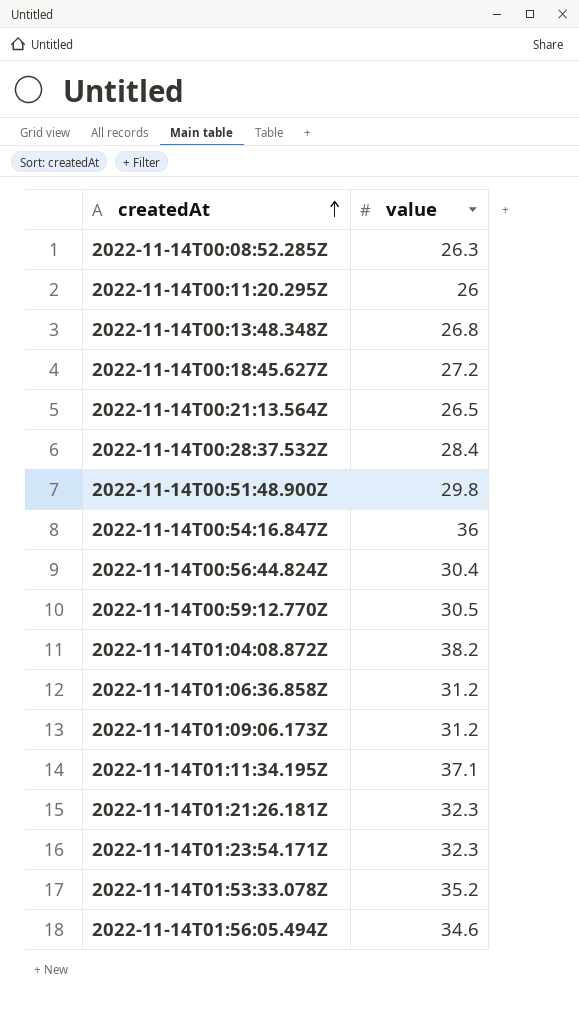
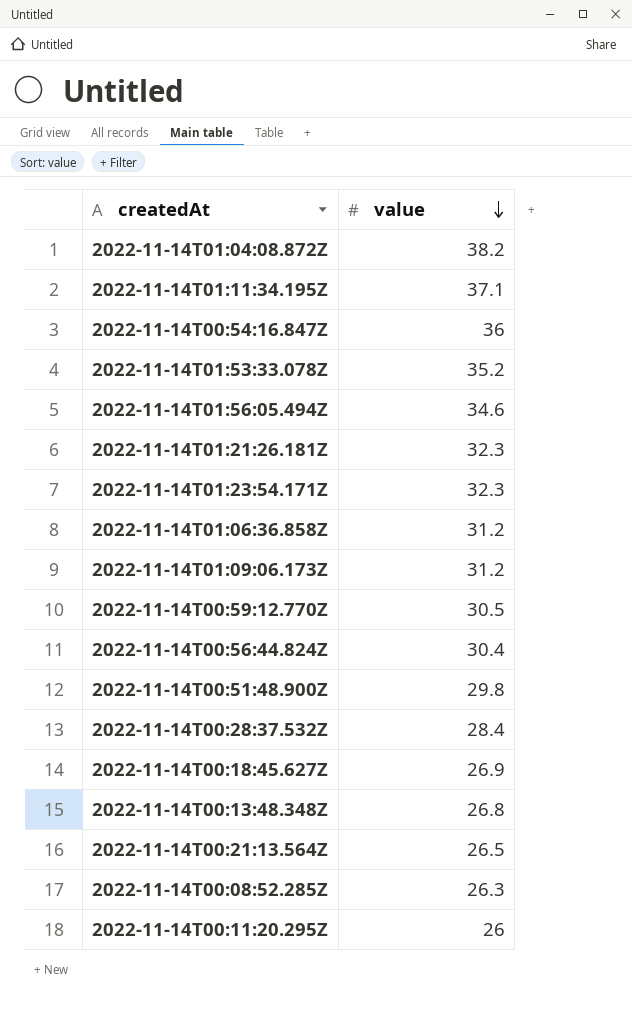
row order: createdAt ascending -> value descending
2022-11-14T00:18:45.627Z | value: 27.2 -> 26.9

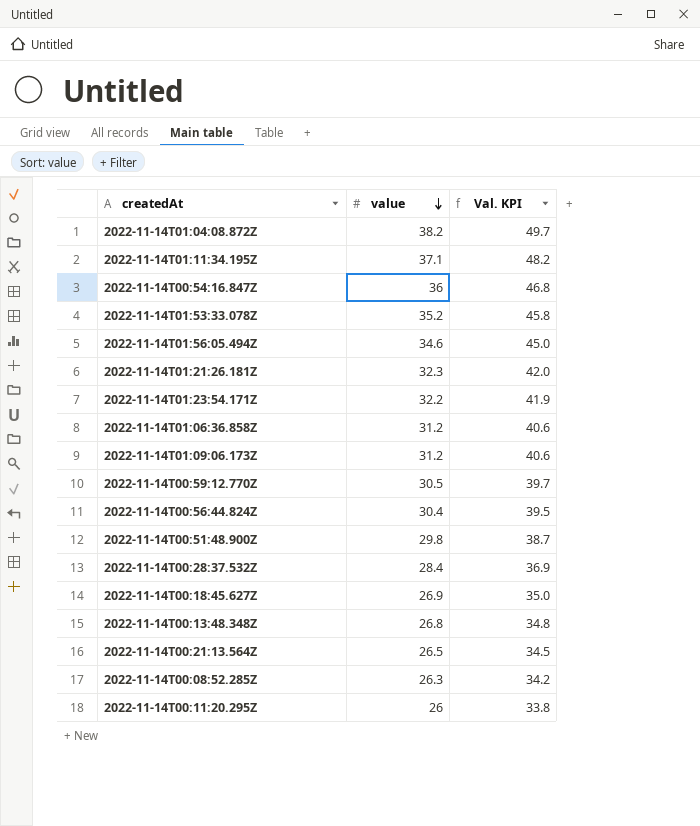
column Val. KPI | formula: none -> [value] * 1.3
2022-11-14T01:23:54.171Z | value: 32.3 -> 32.2

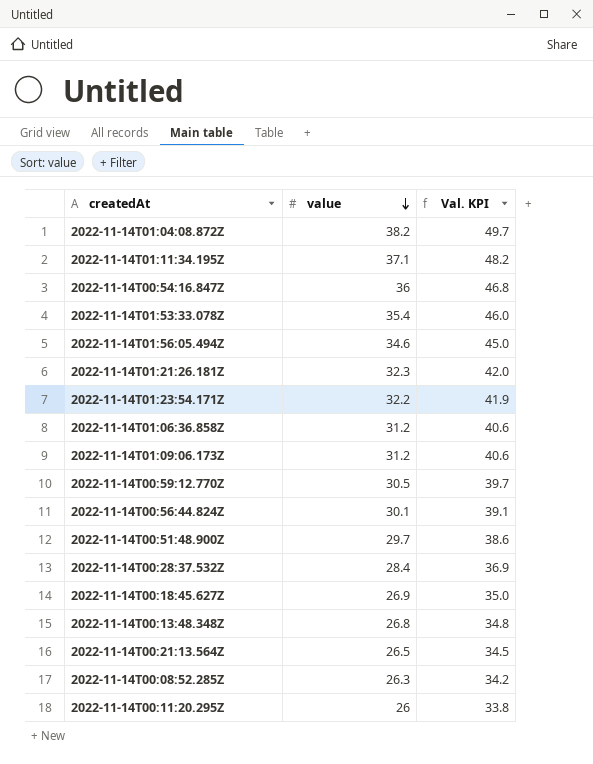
2022-11-14T01:53:33.078Z | value: 35.2 -> 35.4
2022-11-14T01:53:33.078Z | Val. KPI: 45.8 -> 46.0
2022-11-14T00:56:44.824Z | value: 30.4 -> 30.1
2022-11-14T00:56:44.824Z | Val. KPI: 39.5 -> 39.1
2022-11-14T00:51:48.900Z | value: 29.8 -> 29.7
2022-11-14T00:51:48.900Z | Val. KPI: 38.7 -> 38.6

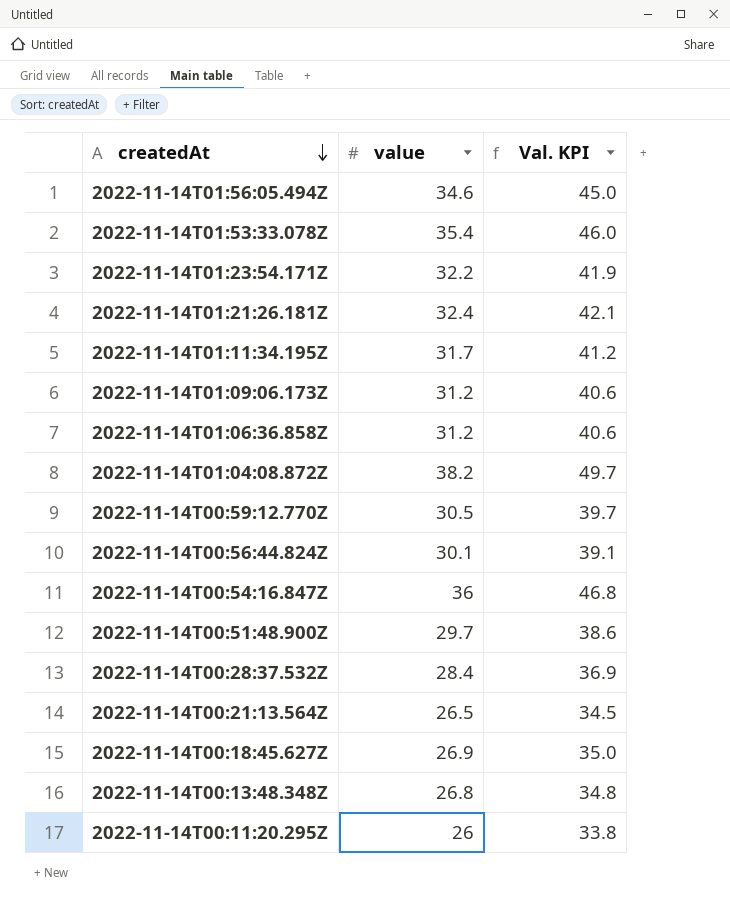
row order: value descending -> createdAt descending
row 2022-11-14T00:08:52.285Z: 26.3 | 34.2 -> none
2022-11-14T01:21:26.181Z | value: 32.3 -> 32.4
2022-11-14T01:21:26.181Z | Val. KPI: 42.0 -> 42.1
2022-11-14T01:11:34.195Z | value: 37.1 -> 31.7
2022-11-14T01:11:34.195Z | Val. KPI: 48.2 -> 41.2

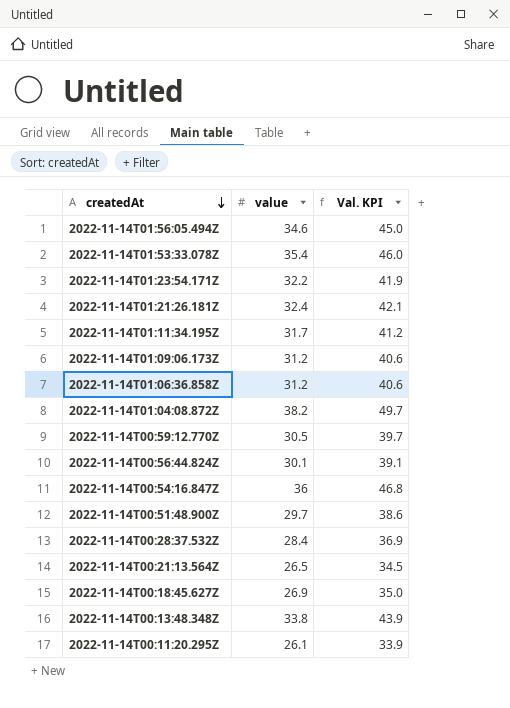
2022-11-14T00:13:48.348Z | value: 26.8 -> 33.8
2022-11-14T00:13:48.348Z | Val. KPI: 34.8 -> 43.9
2022-11-14T00:11:20.295Z | value: 26 -> 26.1
2022-11-14T00:11:20.295Z | Val. KPI: 33.8 -> 33.9

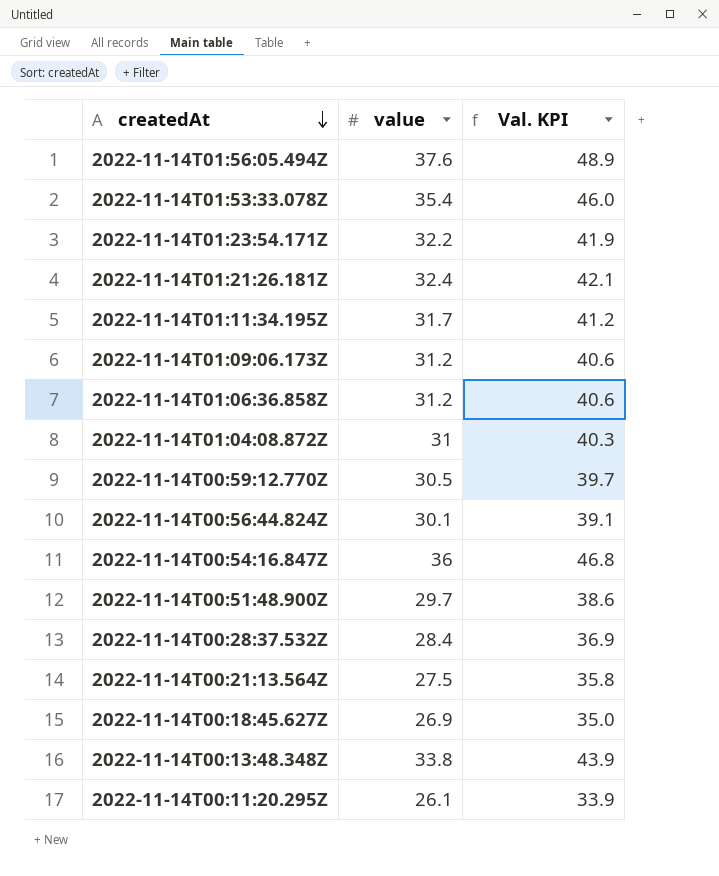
2022-11-14T01:56:05.494Z | value: 34.6 -> 37.6
2022-11-14T01:56:05.494Z | Val. KPI: 45.0 -> 48.9
2022-11-14T01:04:08.872Z | value: 38.2 -> 31
2022-11-14T01:04:08.872Z | Val. KPI: 49.7 -> 40.3
2022-11-14T00:21:13.564Z | value: 26.5 -> 27.5
2022-11-14T00:21:13.564Z | Val. KPI: 34.5 -> 35.8

